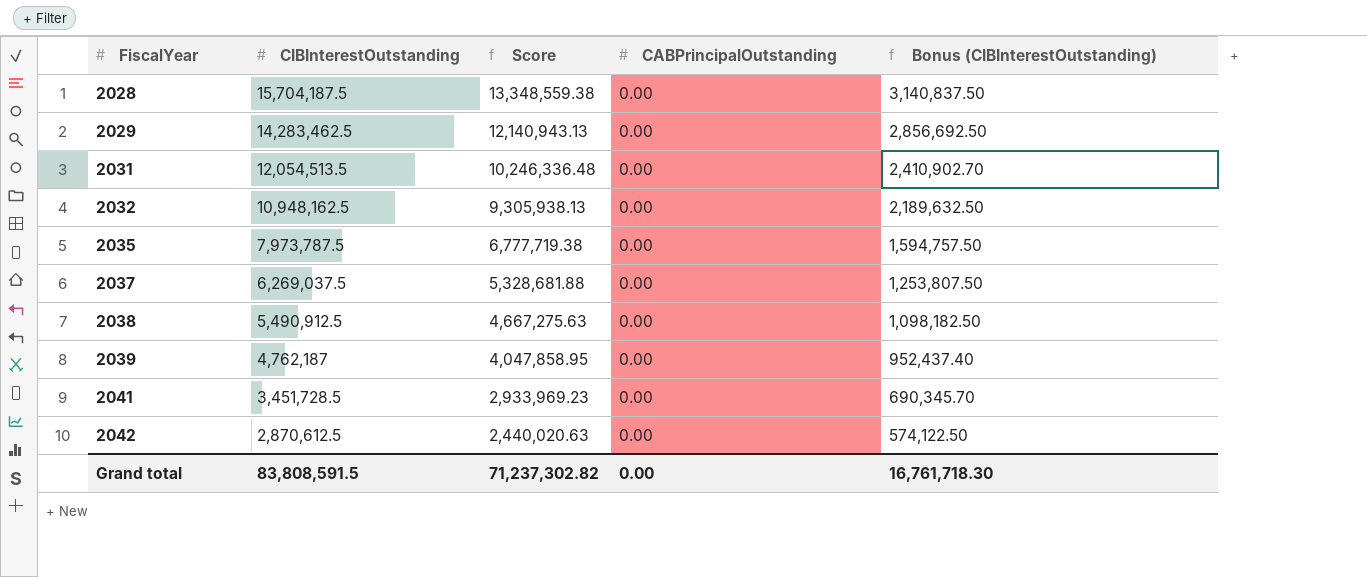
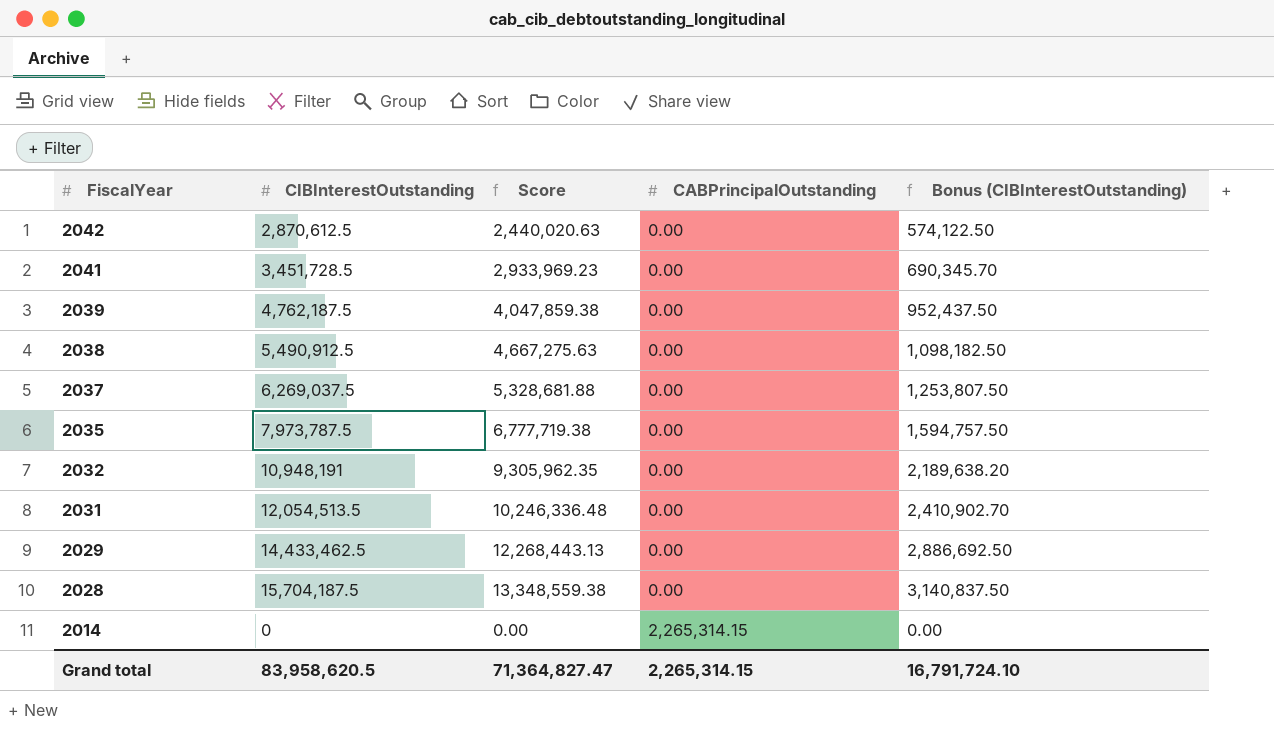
row order: FiscalYear ascending -> FiscalYear descending
2039 | CIBInterestOutstanding: 4,762,187 -> 4,762,187.5
2039 | Score: 4,047,858.95 -> 4,047,859.38
2039 | Bonus (CIBInterestOutstanding): 952,437.40 -> 952,437.50
2032 | CIBInterestOutstanding: 10,948,162.5 -> 10,948,191
2032 | Score: 9,305,938.13 -> 9,305,962.35
2032 | Bonus (CIBInterestOutstanding): 2,189,632.50 -> 2,189,638.20
2029 | CIBInterestOutstanding: 14,283,462.5 -> 14,433,462.5
2029 | Score: 12,140,943.13 -> 12,268,443.13
2029 | Bonus (CIBInterestOutstanding): 2,856,692.50 -> 2,886,692.50
row 2014: none -> 0 | 0.00 | 2,265,314.15 | 0.00
Grand total | CIBInterestOutstanding: 83,808,591.5 -> 83,958,620.5
Grand total | Score: 71,237,302.82 -> 71,364,827.47
Grand total | CABPrincipalOutstanding: 0.00 -> 2,265,314.15
Grand total | Bonus (CIBInterestOutstanding): 16,761,718.30 -> 16,791,724.10

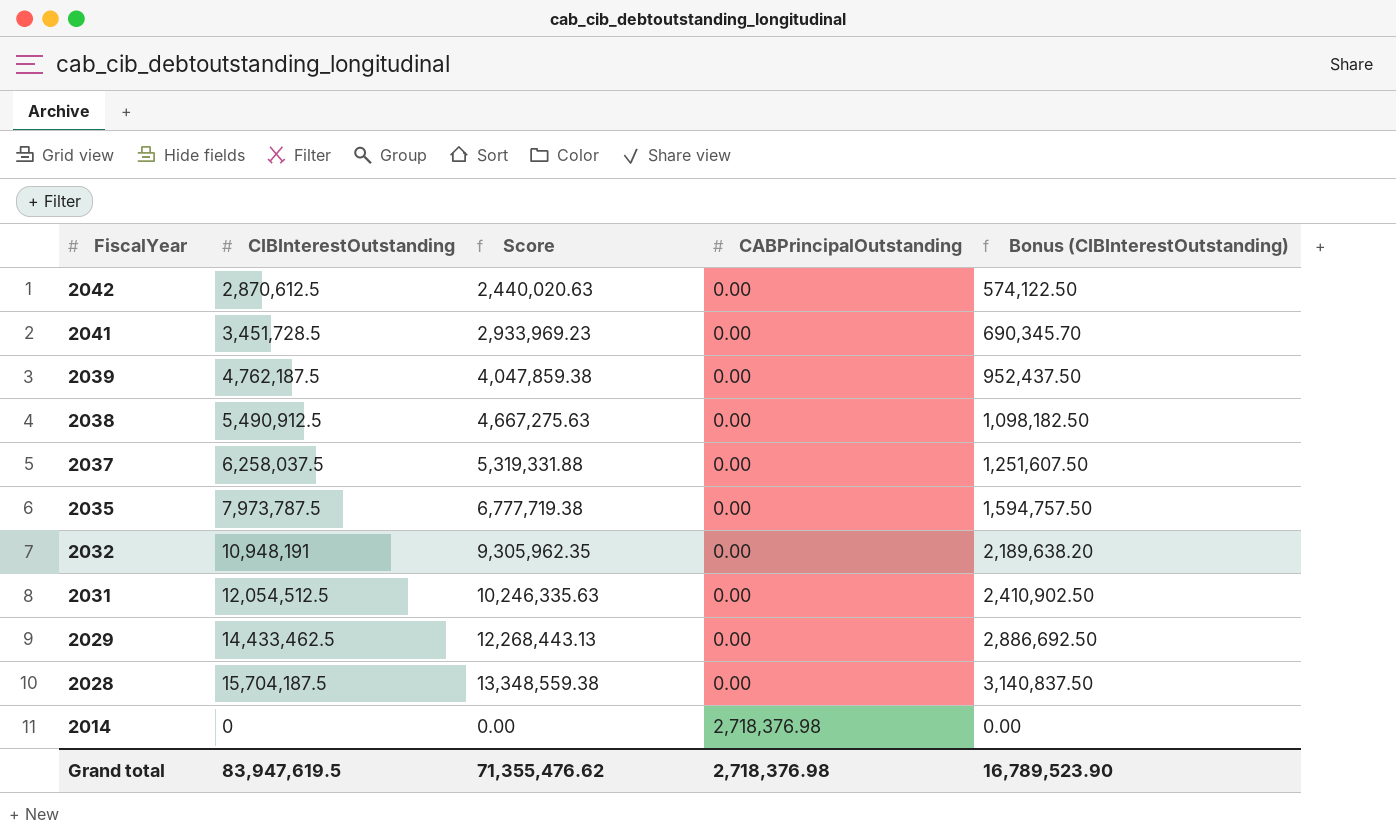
2037 | CIBInterestOutstanding: 6,269,037.5 -> 6,258,037.5
2037 | Score: 5,328,681.88 -> 5,319,331.88
2037 | Bonus (CIBInterestOutstanding): 1,253,807.50 -> 1,251,607.50
2031 | CIBInterestOutstanding: 12,054,513.5 -> 12,054,512.5
2031 | Score: 10,246,336.48 -> 10,246,335.63
2031 | Bonus (CIBInterestOutstanding): 2,410,902.70 -> 2,410,902.50
2014 | CABPrincipalOutstanding: 2,265,314.15 -> 2,718,376.98
Grand total | CIBInterestOutstanding: 83,958,620.5 -> 83,947,619.5
Grand total | Score: 71,364,827.47 -> 71,355,476.62
Grand total | CABPrincipalOutstanding: 2,265,314.15 -> 2,718,376.98
Grand total | Bonus (CIBInterestOutstanding): 16,791,724.10 -> 16,789,523.90

